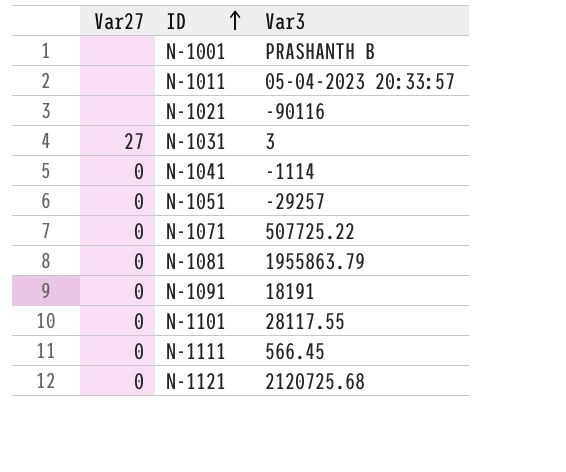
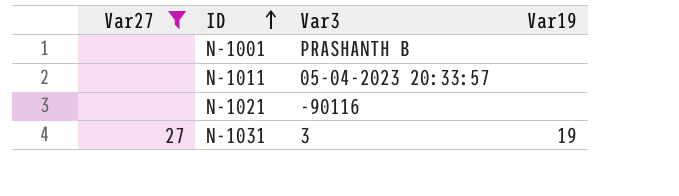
filter: none -> Var27 != 0
column Var19 | position: none -> 4

